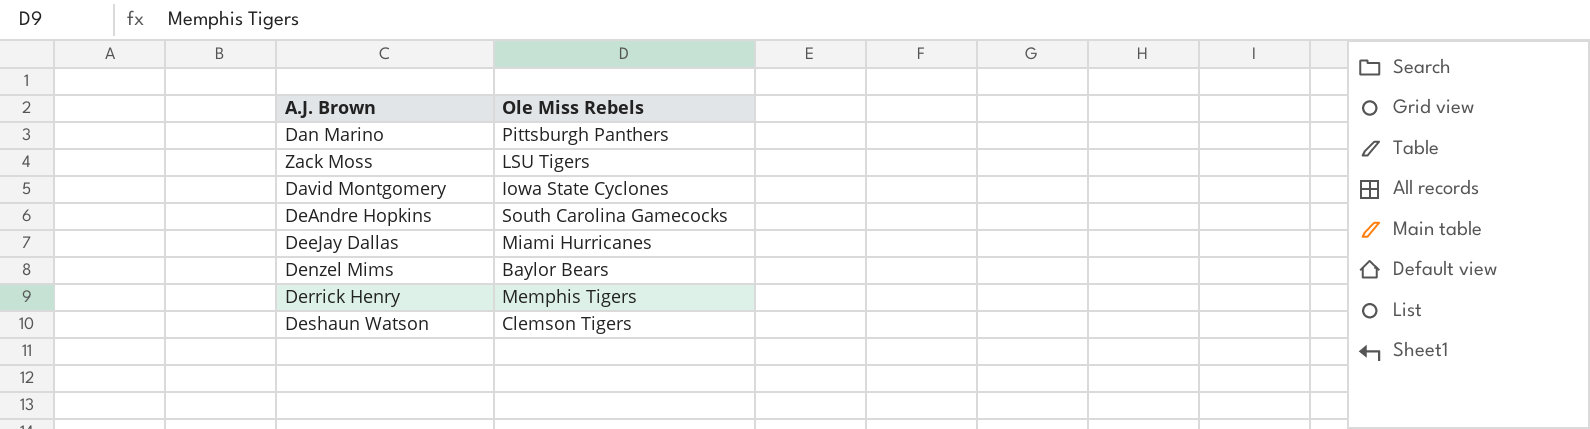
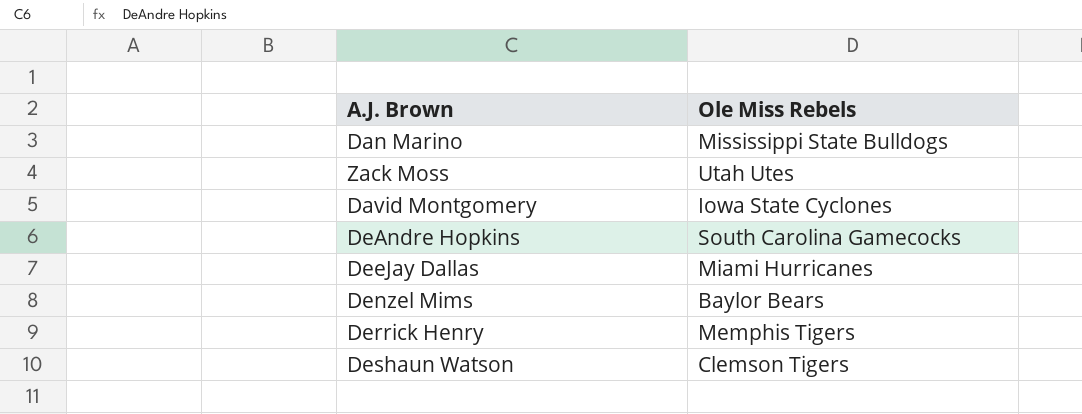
Dan Marino | Ole Miss Rebels: Pittsburgh Panthers -> Mississippi State Bulldogs
Zack Moss | Ole Miss Rebels: LSU Tigers -> Utah Utes

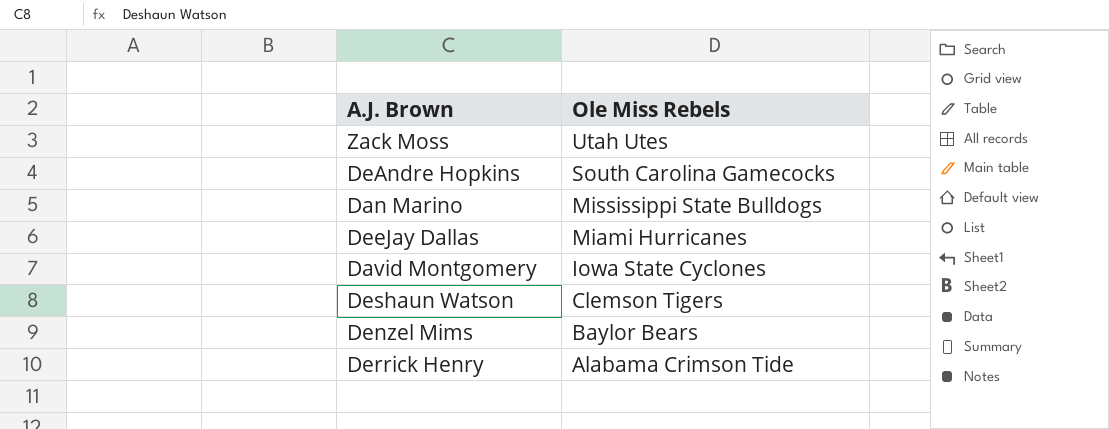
row order: none -> Ole Miss Rebels descending
Derrick Henry | Ole Miss Rebels: Memphis Tigers -> Alabama Crimson Tide

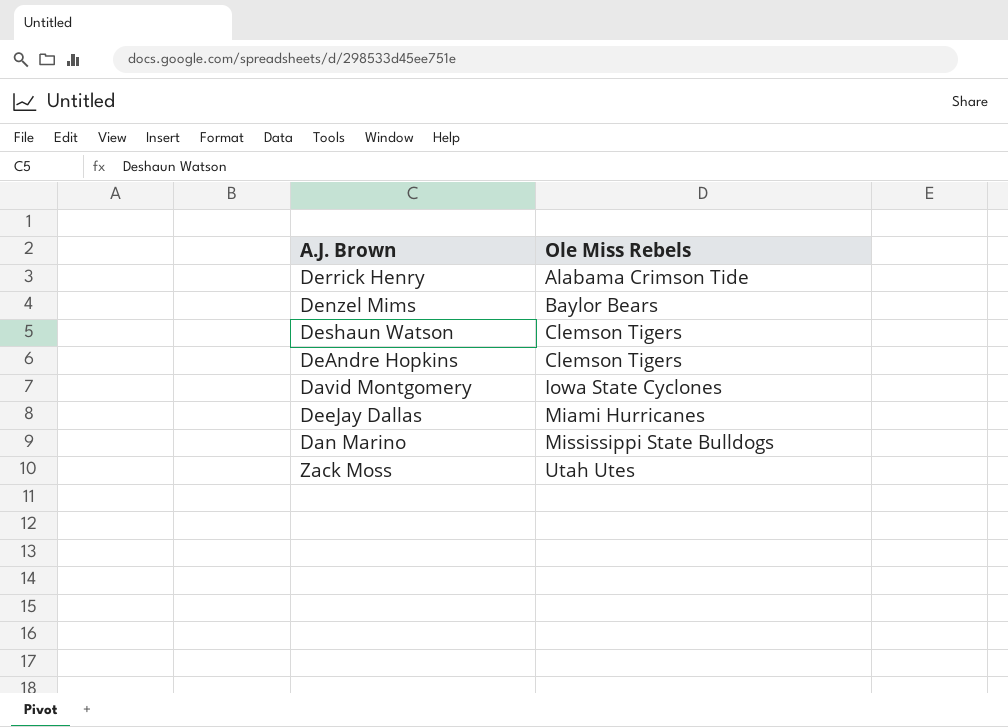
row order: Ole Miss Rebels descending -> Ole Miss Rebels ascending
DeAndre Hopkins | Ole Miss Rebels: South Carolina Gamecocks -> Clemson Tigers

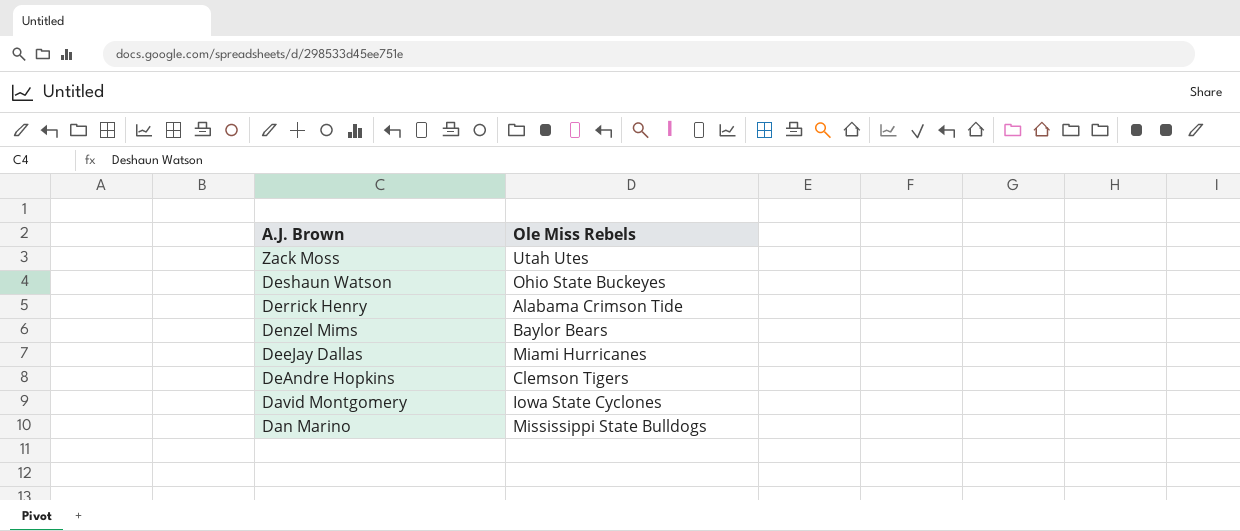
row order: Ole Miss Rebels ascending -> A.J. Brown descending
Deshaun Watson | Ole Miss Rebels: Clemson Tigers -> Ohio State Buckeyes

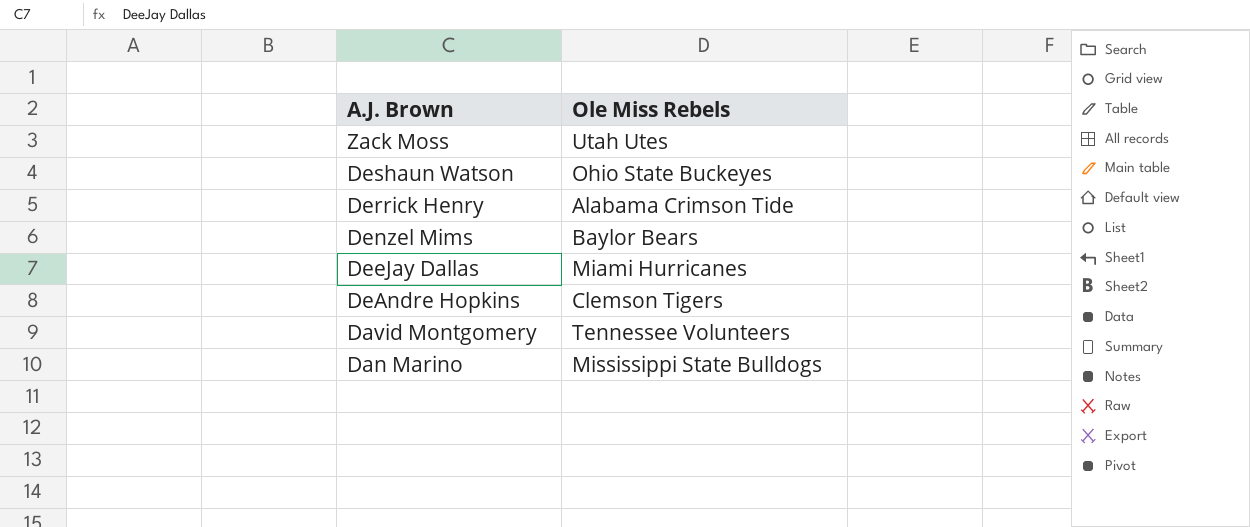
David Montgomery | Ole Miss Rebels: Iowa State Cyclones -> Tennessee Volunteers

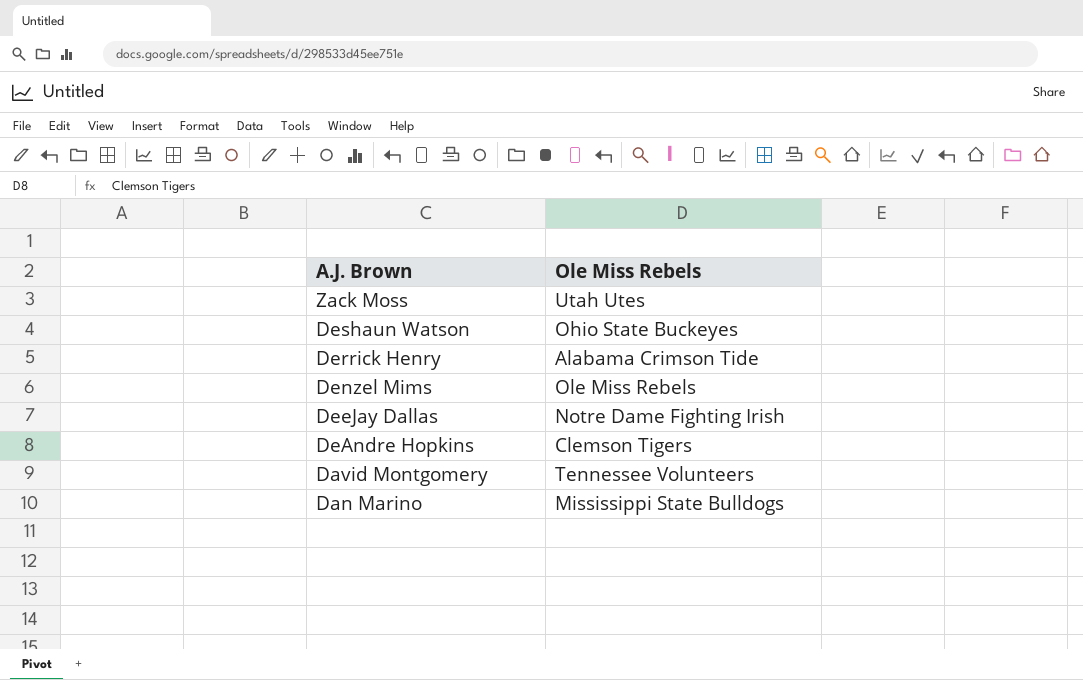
Denzel Mims | Ole Miss Rebels: Baylor Bears -> Ole Miss Rebels
DeeJay Dallas | Ole Miss Rebels: Miami Hurricanes -> Notre Dame Fighting Irish

